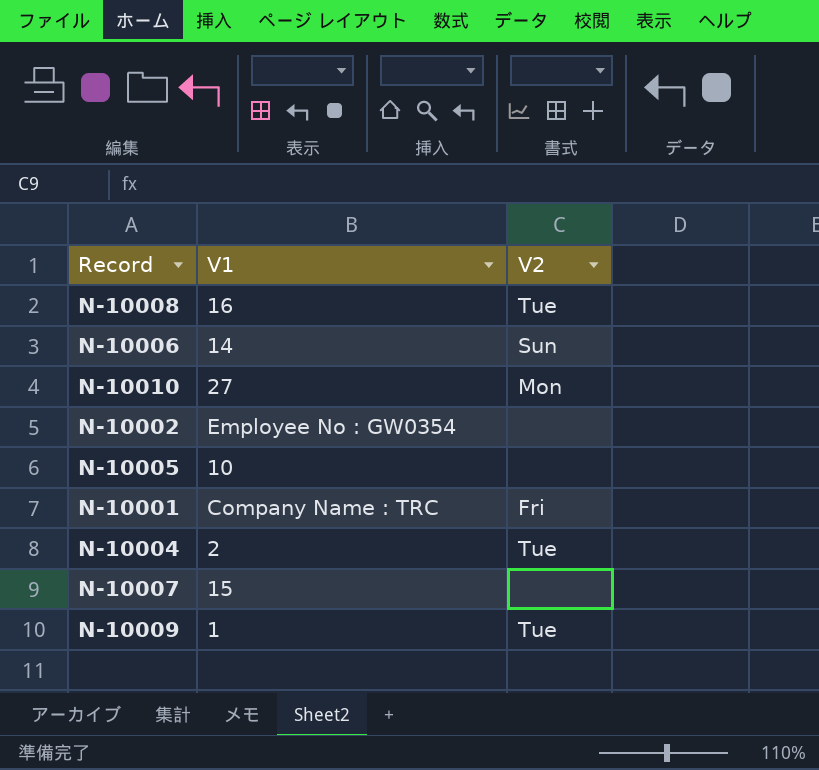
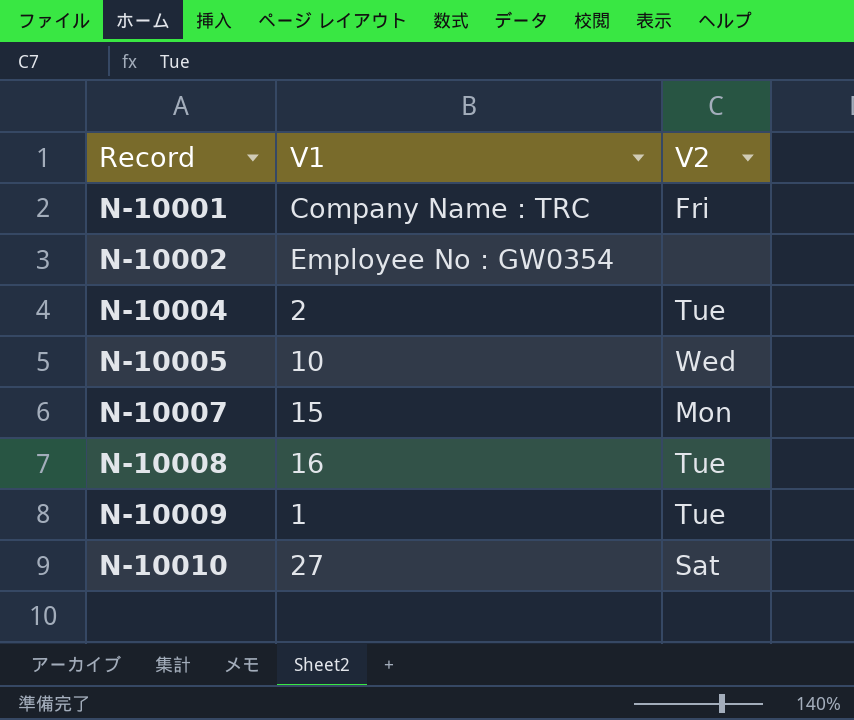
row order: none -> Record ascending
row N-10006: 14 | Sun -> none
N-10005 | V2: none -> Wed
N-10007 | V2: none -> Mon
N-10010 | V2: Mon -> Sat

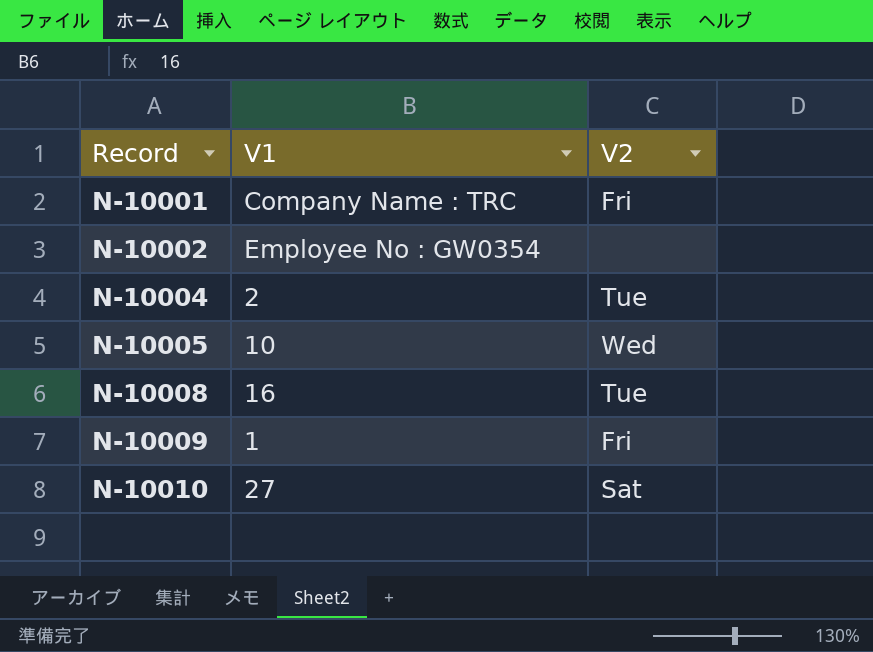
row N-10007: 15 | Mon -> none
N-10009 | V2: Tue -> Fri

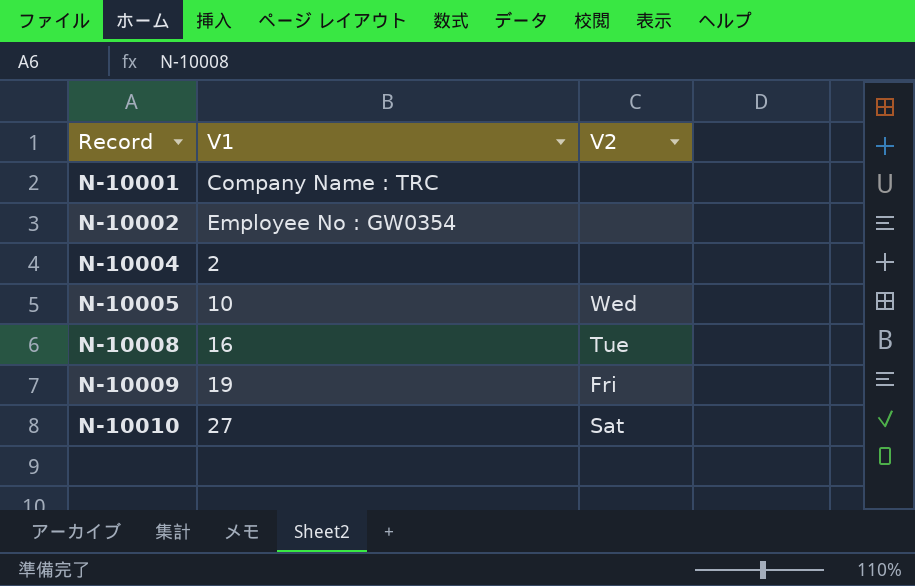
N-10001 | V2: Fri -> none
N-10004 | V2: Tue -> none
N-10009 | V1: 1 -> 19

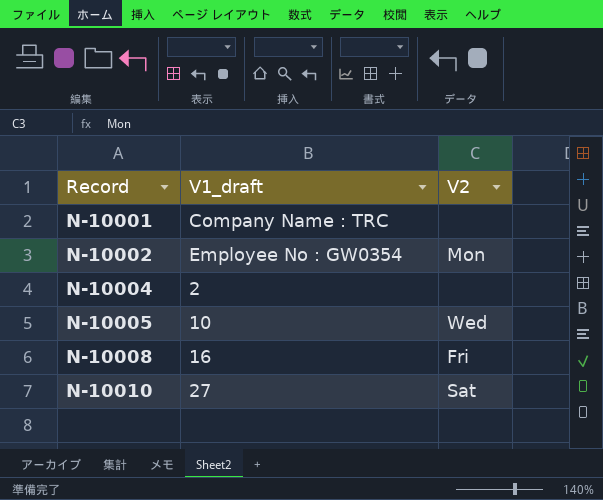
column name: V1 -> V1_draft
row N-10009: 19 | Fri -> none
N-10002 | V2: none -> Mon
N-10008 | V2: Tue -> Fri

